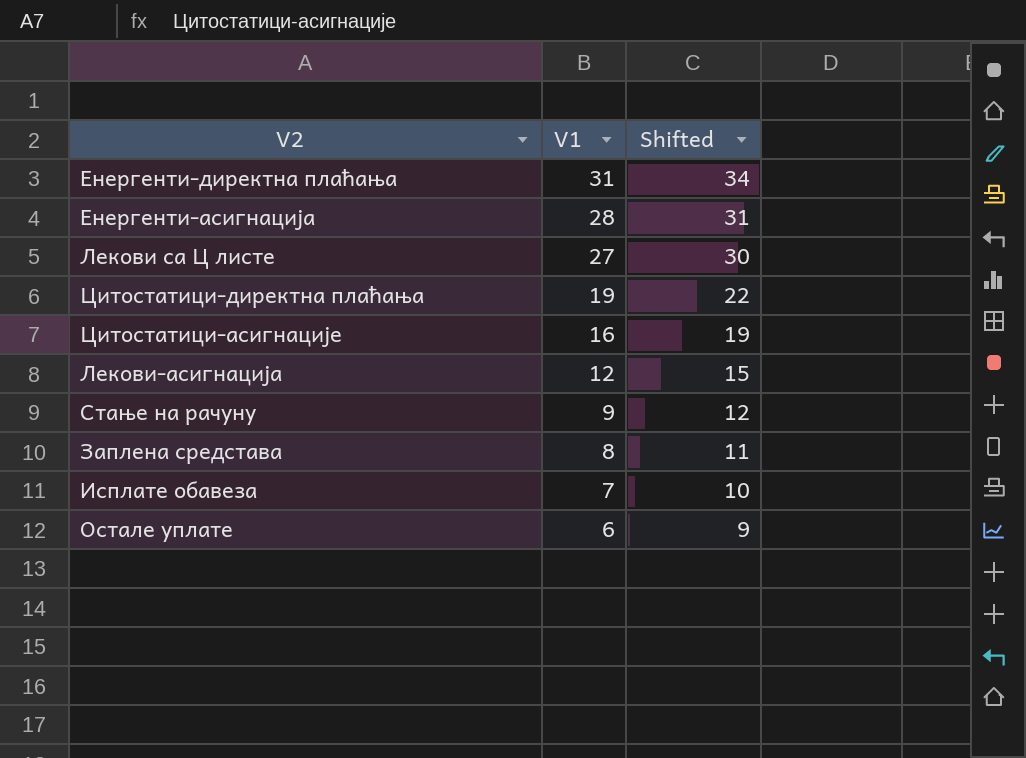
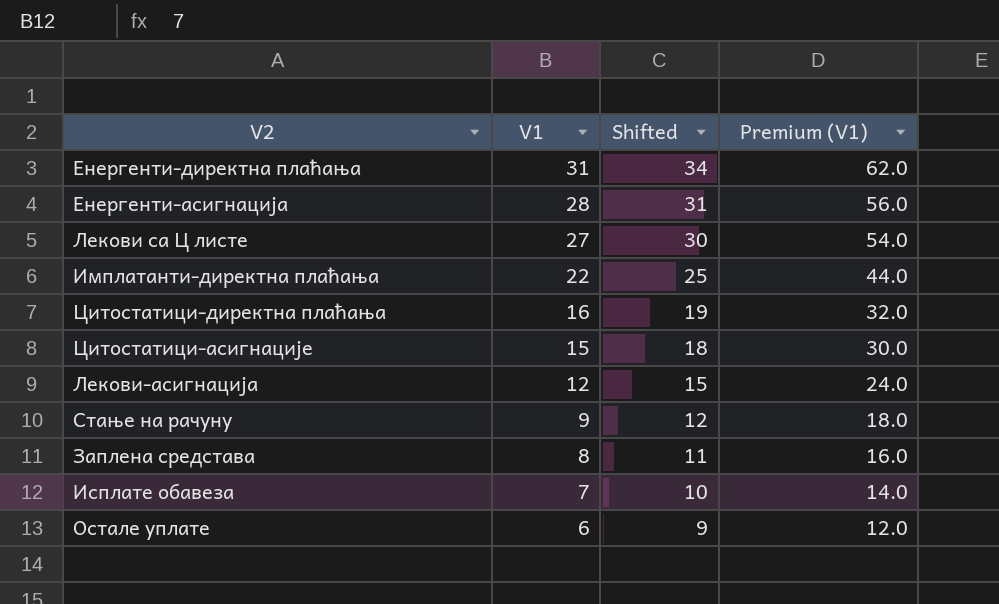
column Premium (V1) | formula: none -> [V1] * 2
row Имплатанти-директна плаћања: none -> 22 | 25 | 44.0
Цитостатици-директна плаћања | V1: 19 -> 16
Цитостатици-директна плаћања | Shifted: 22 -> 19
Цитостатици-асигнације | V1: 16 -> 15
Цитостатици-асигнације | Shifted: 19 -> 18

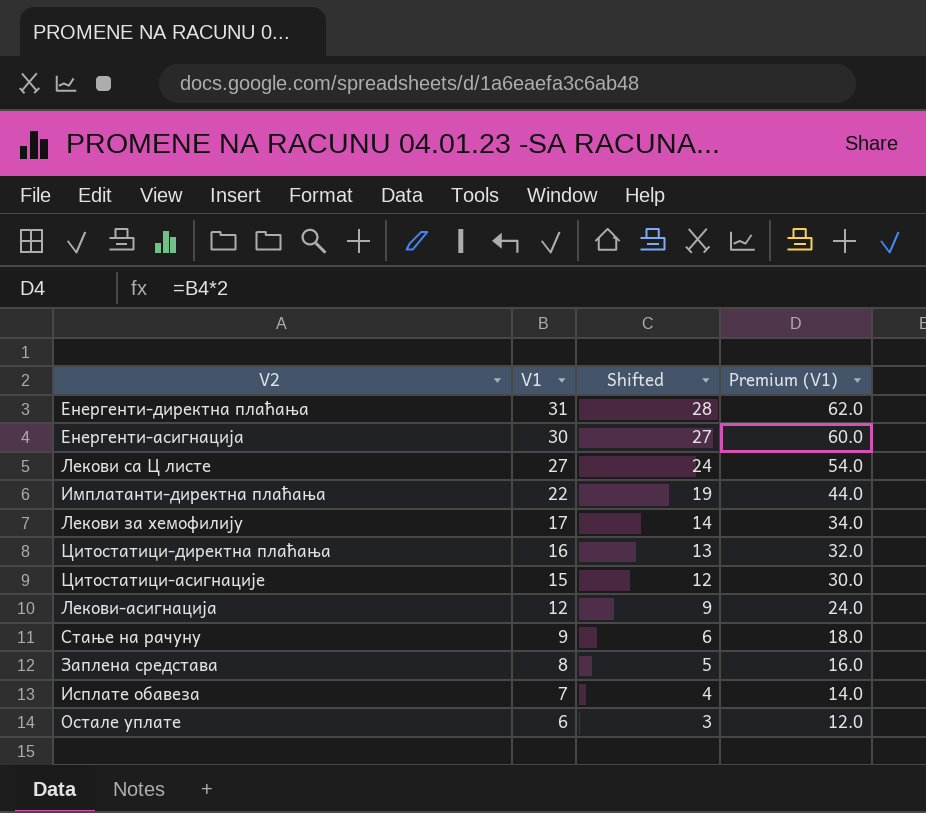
column Shifted | formula: [V1] + 3 -> [V1] - 3
Енергенти-асигнација | V1: 28 -> 30
Енергенти-асигнација | Premium (V1): 56.0 -> 60.0
row Лекови за хемофилију: none -> 17 | 14 | 34.0

